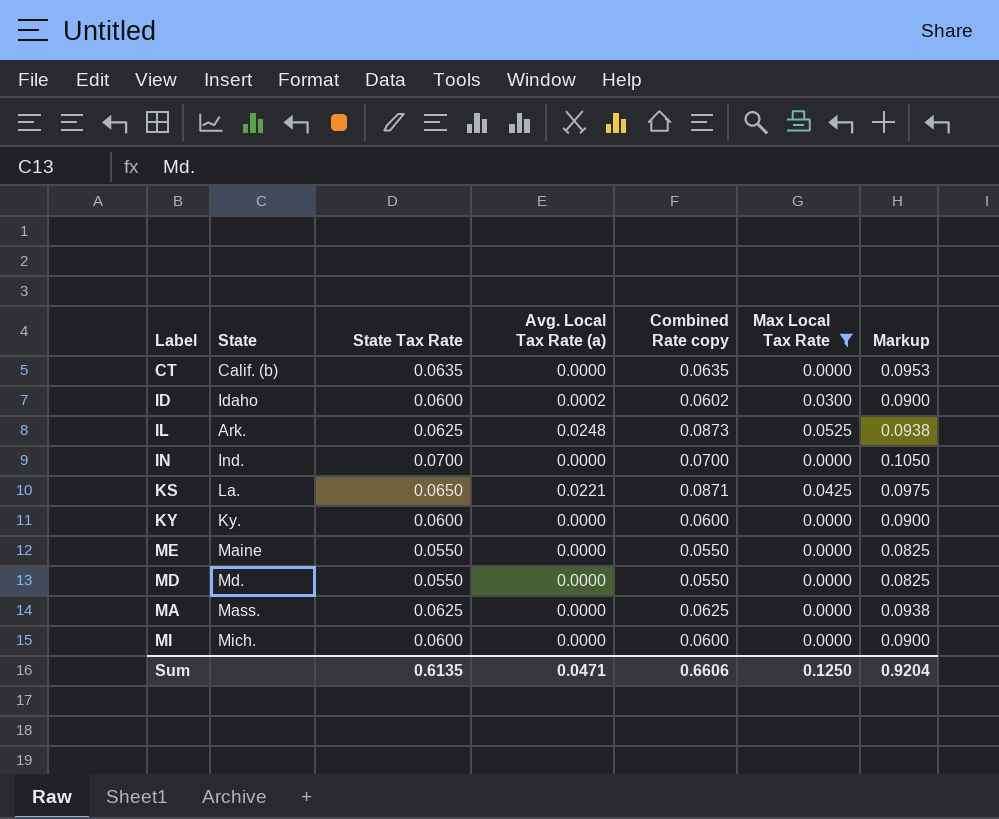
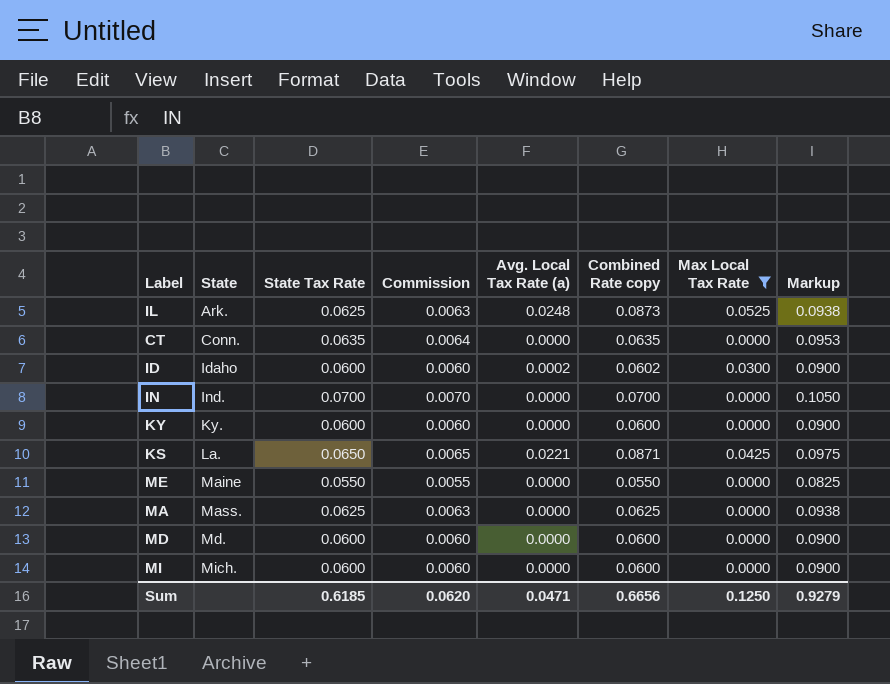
row order: none -> State ascending
column Commission | formula: none -> [State Tax Rate] * 0.1
CT | State: Calif. (b) -> Conn.
MD | State Tax Rate: 0.0550 -> 0.0600
MD | Combined Rate copy: 0.0550 -> 0.0600
MD | Markup: 0.0825 -> 0.0900
Sum | State Tax Rate: 0.6135 -> 0.6185
Sum | Combined Rate copy: 0.6606 -> 0.6656
Sum | Markup: 0.9204 -> 0.9279

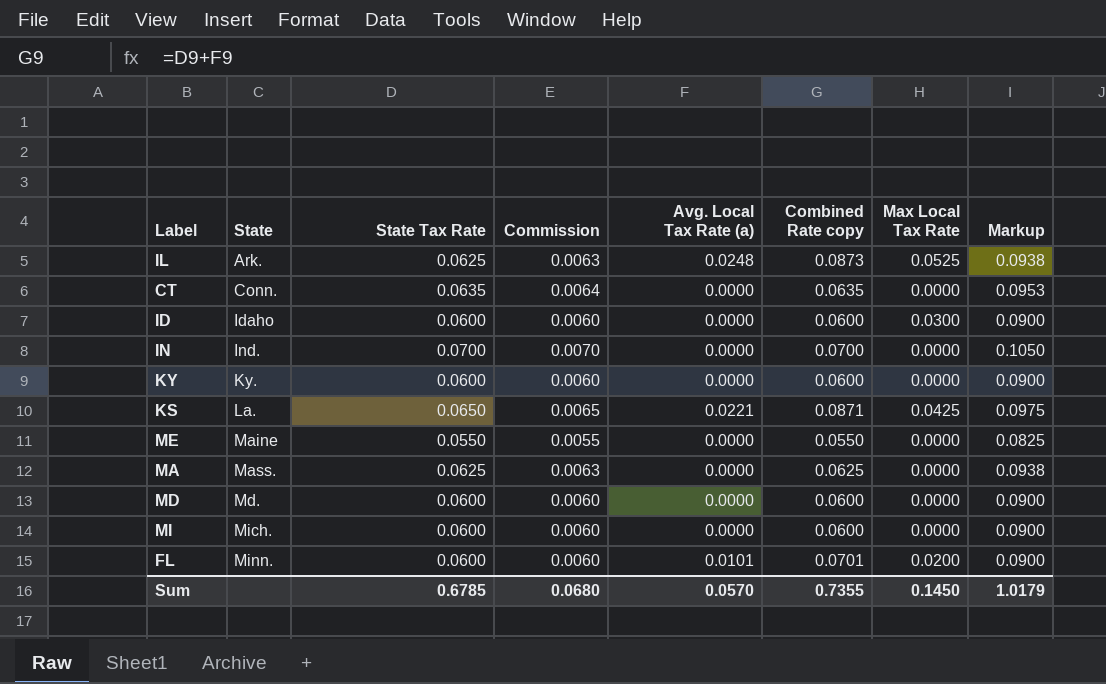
filter: Max Local Tax Rate != 0.0200 -> none
ID | Avg. Local Tax Rate (a): 0.0002 -> 0.0000
ID | Combined Rate copy: 0.0602 -> 0.0600
Sum | State Tax Rate: 0.6185 -> 0.6785
Sum | Commission: 0.0620 -> 0.0680
Sum | Avg. Local Tax Rate (a): 0.0471 -> 0.0570
Sum | Combined Rate copy: 0.6656 -> 0.7355
Sum | Max Local Tax Rate: 0.1250 -> 0.1450
Sum | Markup: 0.9279 -> 1.0179

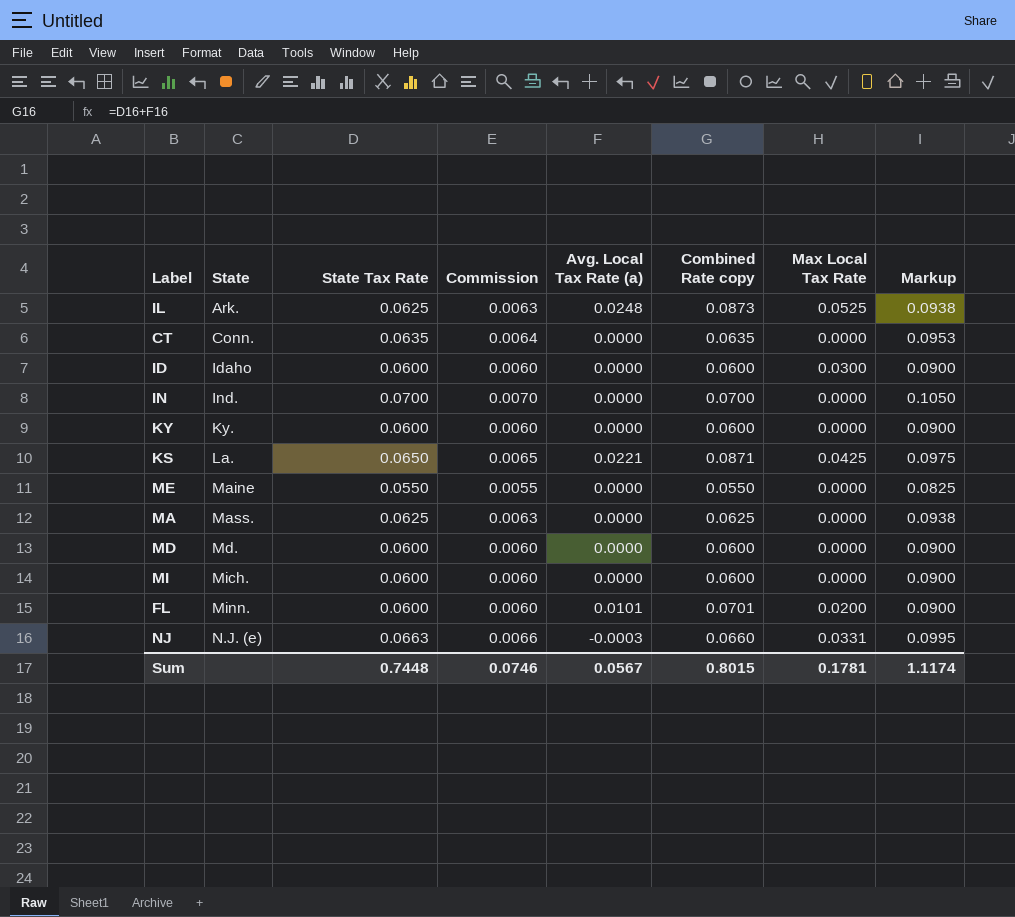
row NJ: none -> N.J. (e) | 0.0663 | 0.0066 | -0.0003 | 0.0660 | 0.0331 | 0.0995
Sum | State Tax Rate: 0.6785 -> 0.7448
Sum | Commission: 0.0680 -> 0.0746
Sum | Avg. Local Tax Rate (a): 0.0570 -> 0.0567
Sum | Combined Rate copy: 0.7355 -> 0.8015
Sum | Max Local Tax Rate: 0.1450 -> 0.1781
Sum | Markup: 1.0179 -> 1.1174

